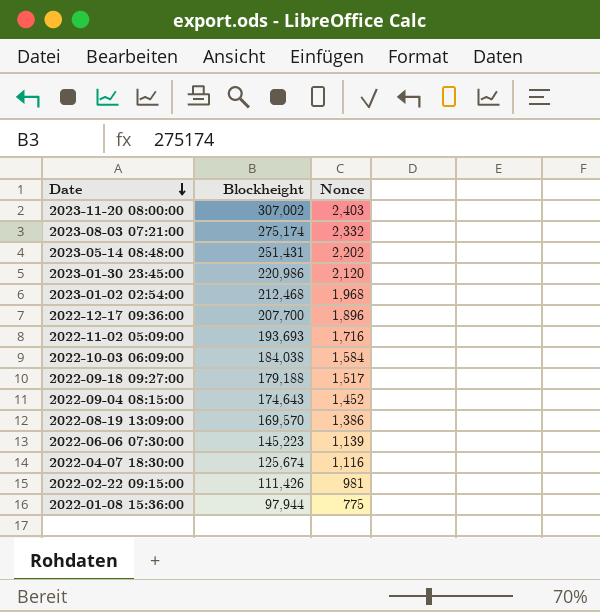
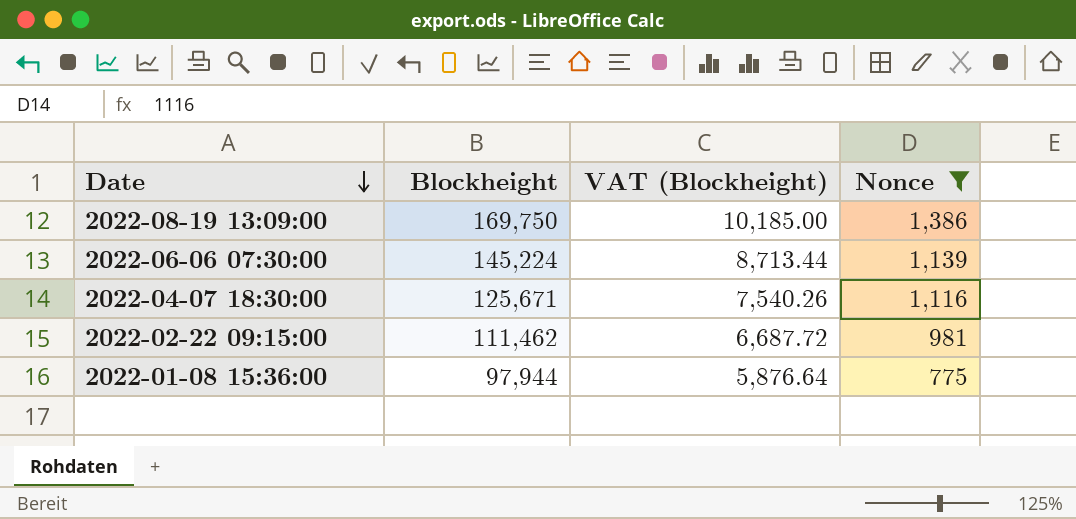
filter: none -> Nonce <= 1,386
column VAT (Blockheight) | formula: none -> [Blockheight] * 0.06
2022-08-19 13:09:00 | Blockheight: 169,570 -> 169,750
2022-06-06 07:30:00 | Blockheight: 145,223 -> 145,224
2022-04-07 18:30:00 | Blockheight: 125,674 -> 125,671
2022-02-22 09:15:00 | Blockheight: 111,426 -> 111,462

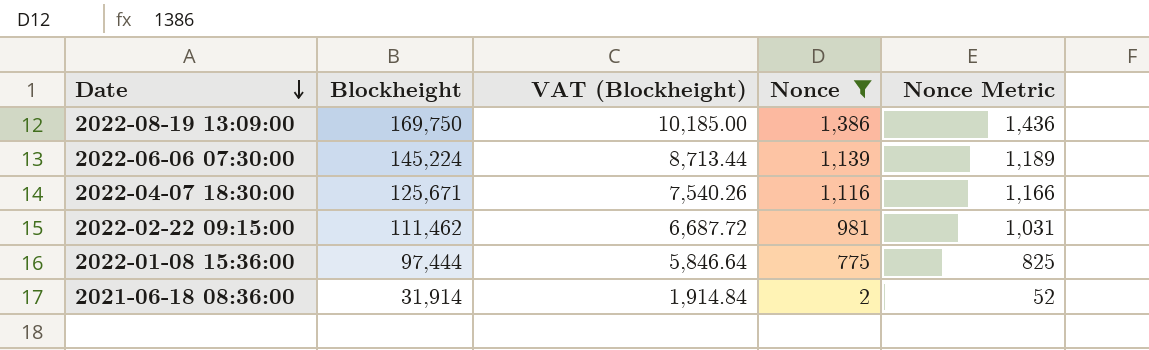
column Nonce Metric | formula: none -> [Nonce] + 50
2022-01-08 15:36:00 | Blockheight: 97,944 -> 97,444
2022-01-08 15:36:00 | VAT (Blockheight): 5,876.64 -> 5,846.64
row 2021-06-18 08:36:00: none -> 31,914 | 1,914.84 | 2 | 52

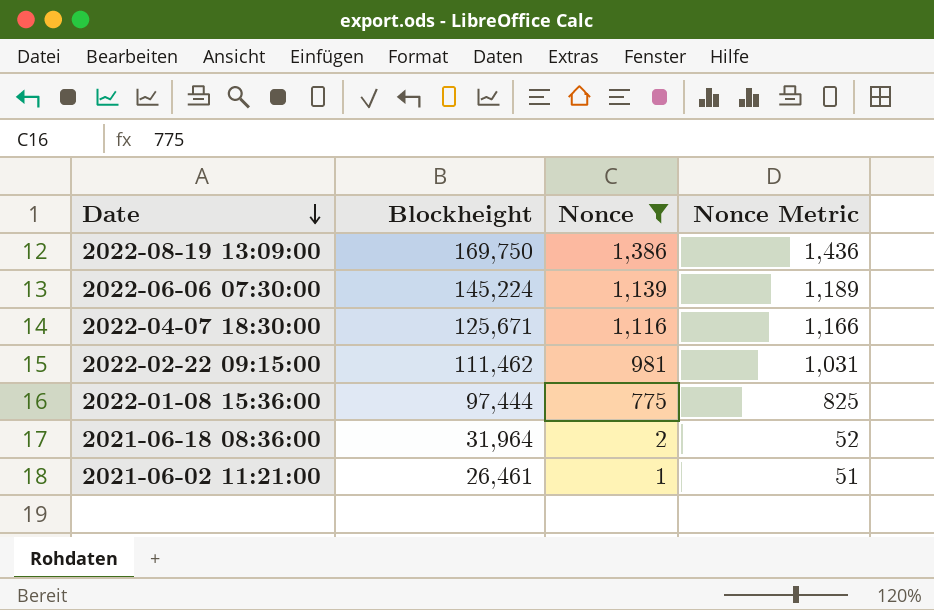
column VAT (Blockheight) | formula: [Blockheight] * 0.06 -> none
2021-06-18 08:36:00 | Blockheight: 31,914 -> 31,964
row 2021-06-02 11:21:00: none -> 26,461 | 1 | 51

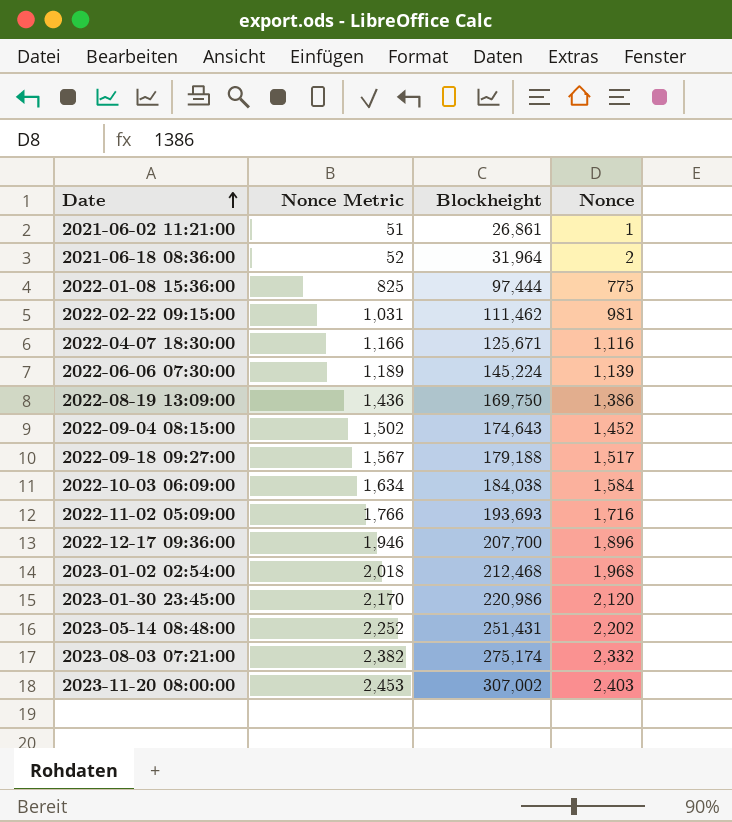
filter: Nonce <= 1,386 -> none
row order: Date descending -> Date ascending
column Nonce Metric | position: 4 -> 2
2021-06-02 11:21:00 | Blockheight: 26,461 -> 26,861

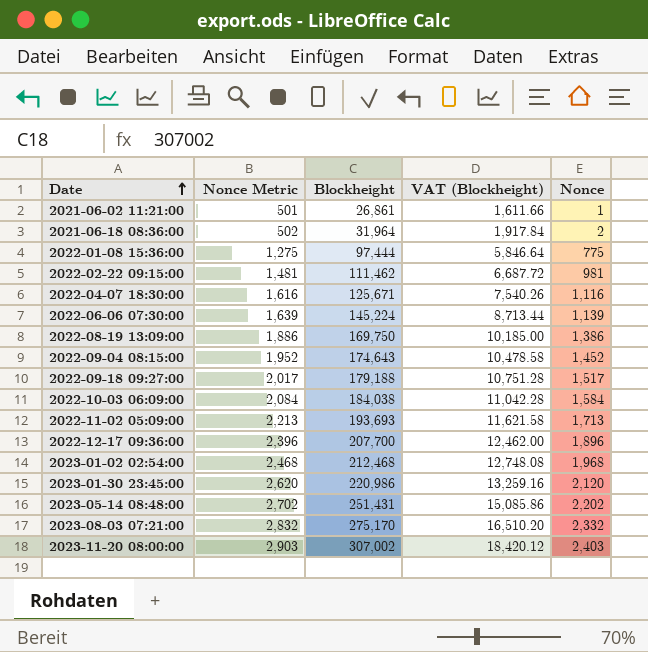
column Nonce Metric | formula: [Nonce] + 50 -> [Nonce] + 500
column VAT (Blockheight) | formula: none -> [Blockheight] * 0.06
2022-11-02 05:09:00 | Nonce: 1,716 -> 1,713
2023-08-03 07:21:00 | Blockheight: 275,174 -> 275,170

